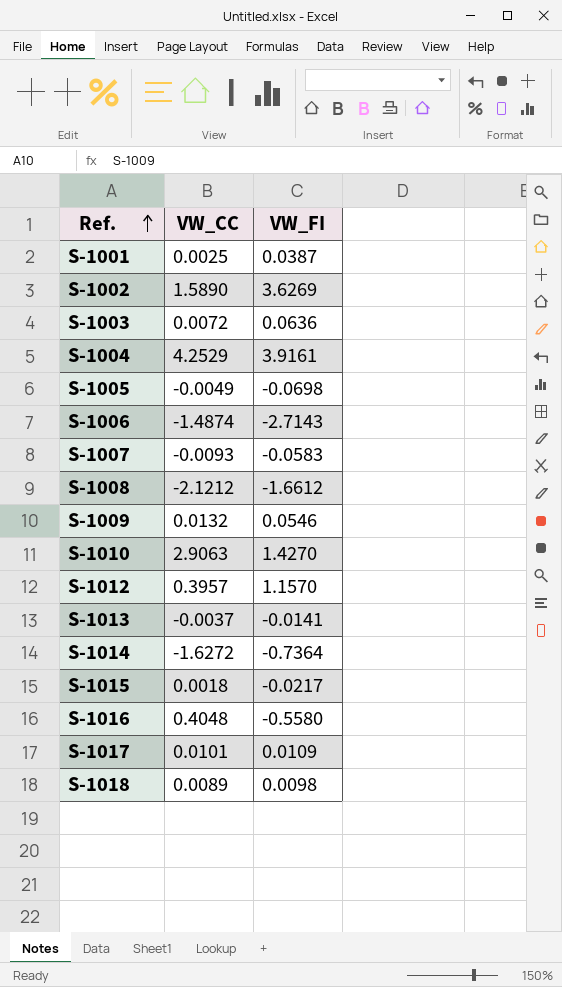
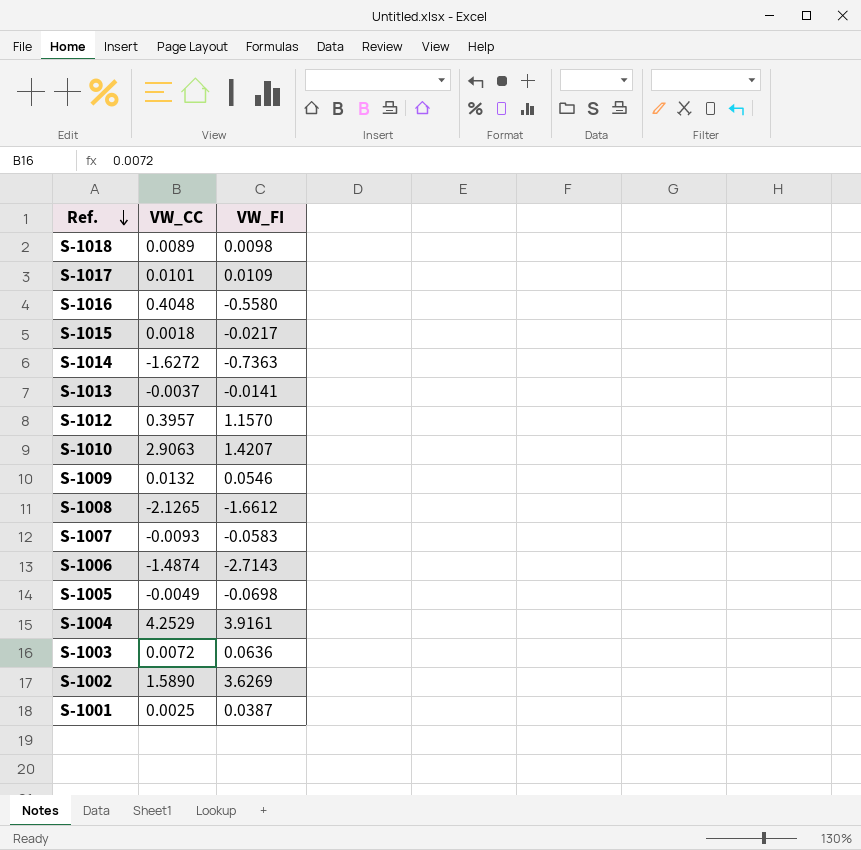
row order: Ref. ascending -> Ref. descending
S-1014 | VW_FI: -0.7364 -> -0.7363
S-1010 | VW_FI: 1.4270 -> 1.4207
S-1008 | VW_CC: -2.1212 -> -2.1265

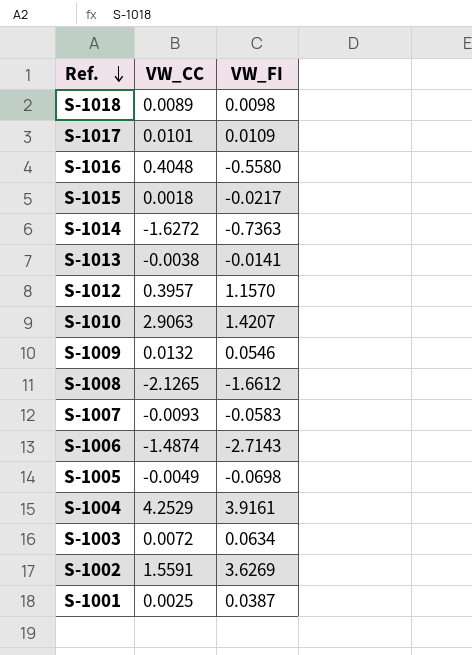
S-1013 | VW_CC: -0.0037 -> -0.0038
S-1003 | VW_FI: 0.0636 -> 0.0634
S-1002 | VW_CC: 1.5890 -> 1.5591

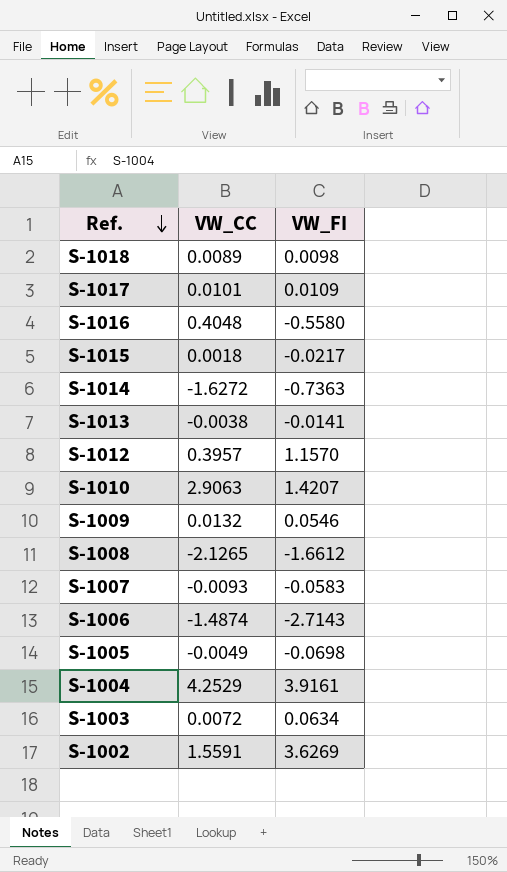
row S-1001: 0.0025 | 0.0387 -> none

